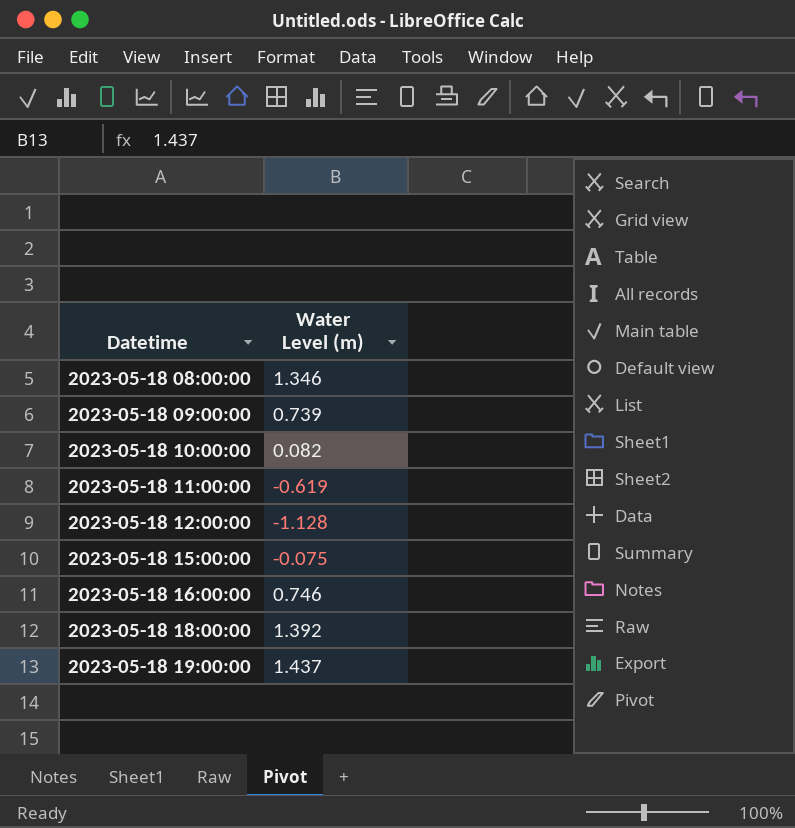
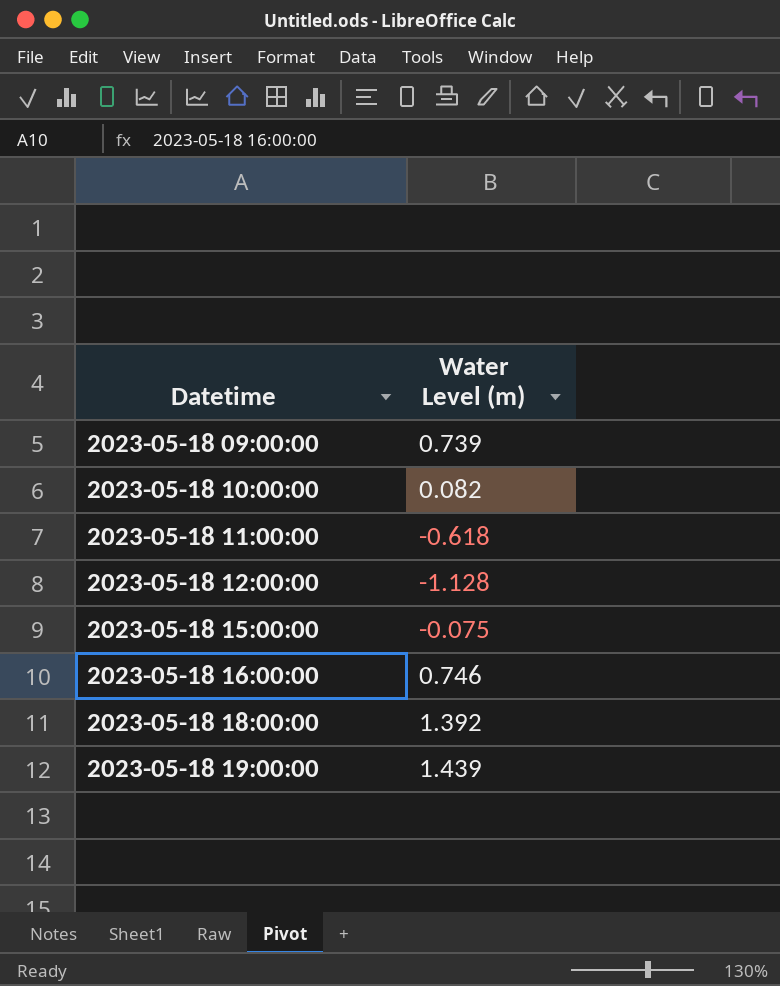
row 2023-05-18 08:00:00: 1.346 -> none
2023-05-18 11:00:00 | Water Level (m): -0.619 -> -0.618
2023-05-18 19:00:00 | Water Level (m): 1.437 -> 1.439

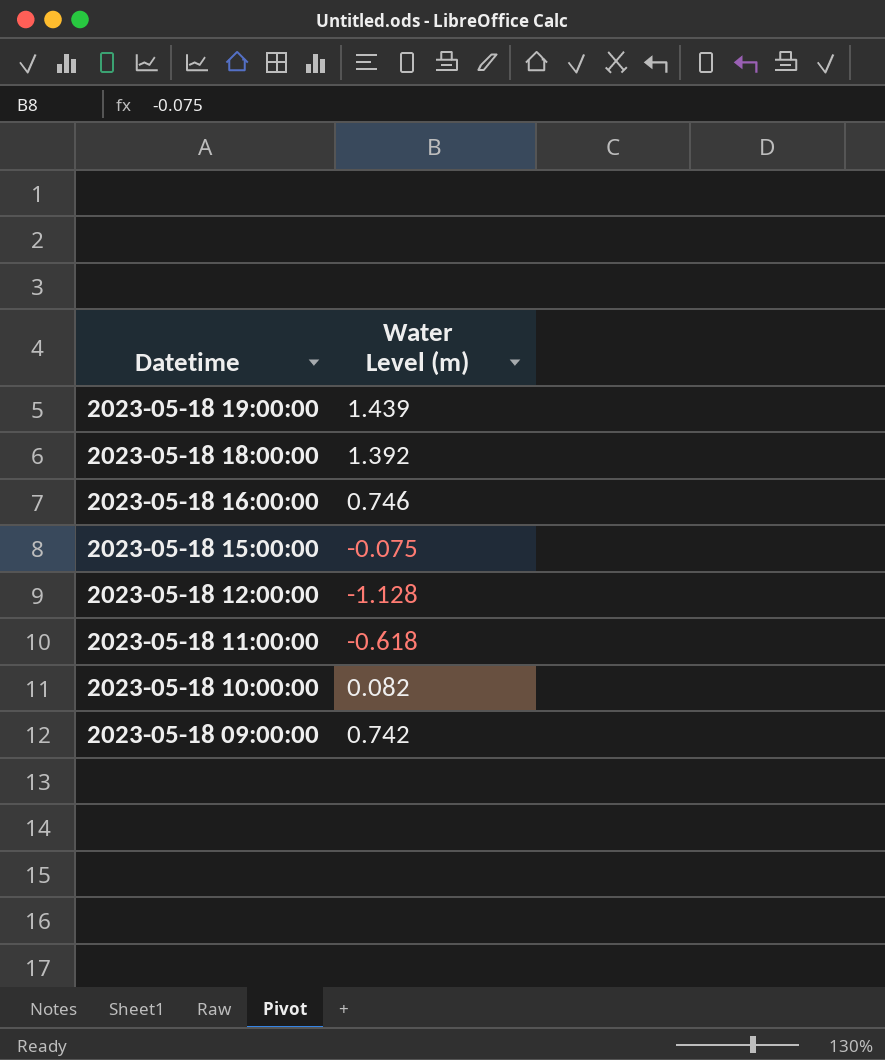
row order: Datetime ascending -> Datetime descending
2023-05-18 09:00:00 | Water Level (m): 0.739 -> 0.742

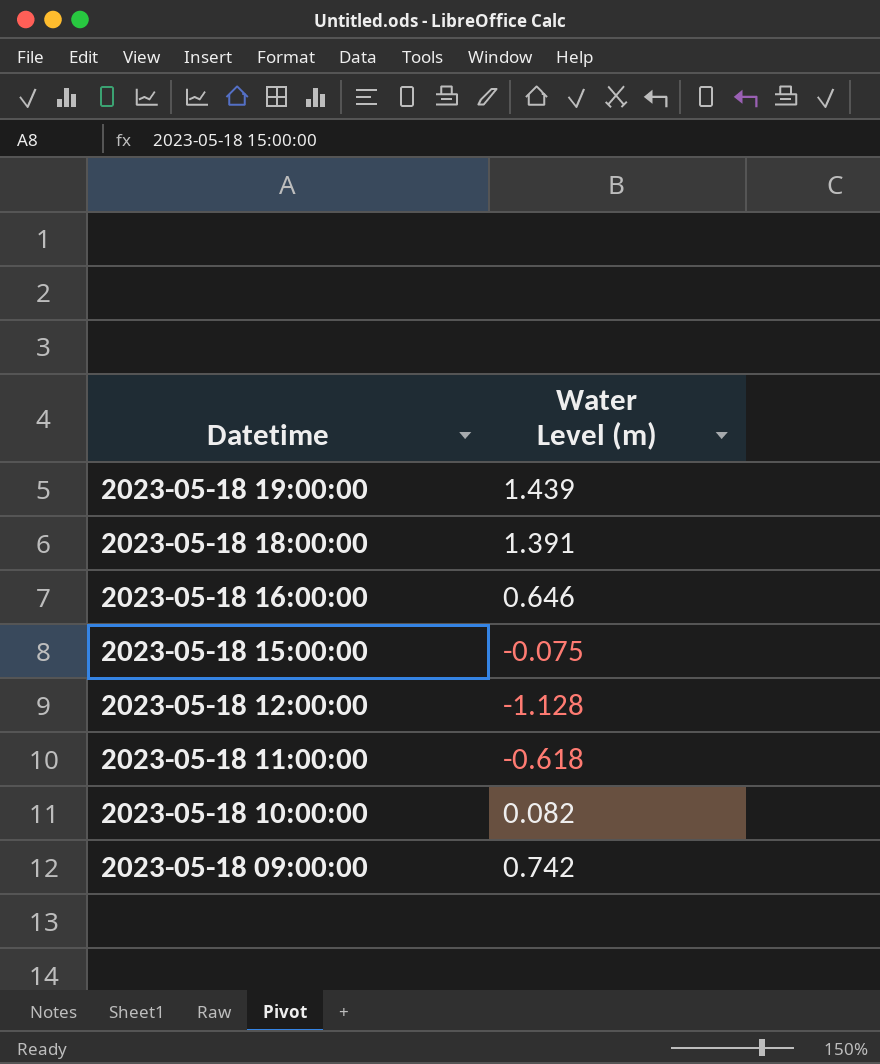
2023-05-18 18:00:00 | Water Level (m): 1.392 -> 1.391
2023-05-18 16:00:00 | Water Level (m): 0.746 -> 0.646

